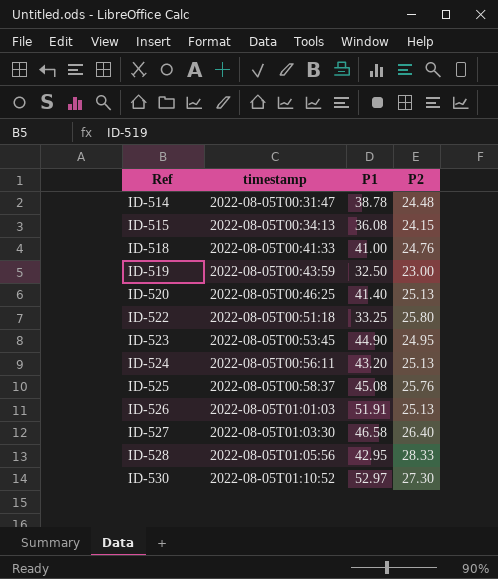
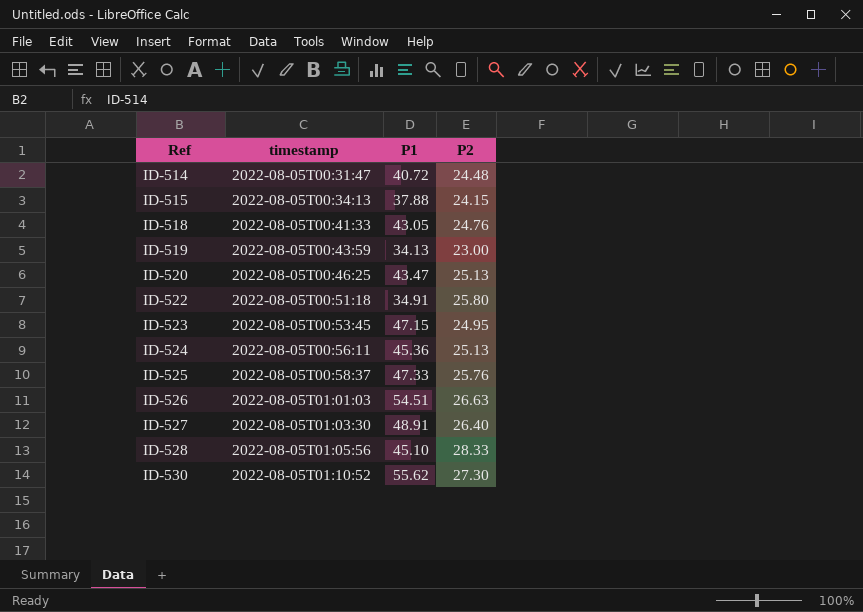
ID-514 | P1: 38.78 -> 40.72
ID-515 | P1: 36.08 -> 37.88
ID-518 | P1: 41.00 -> 43.05
ID-519 | P1: 32.50 -> 34.13
ID-520 | P1: 41.40 -> 43.47
ID-522 | P1: 33.25 -> 34.91
ID-523 | P1: 44.90 -> 47.15
ID-524 | P1: 43.20 -> 45.36
ID-525 | P1: 45.08 -> 47.33
ID-526 | P1: 51.91 -> 54.51
ID-526 | P2: 25.13 -> 26.63
ID-527 | P1: 46.58 -> 48.91
ID-528 | P1: 42.95 -> 45.10
ID-530 | P1: 52.97 -> 55.62

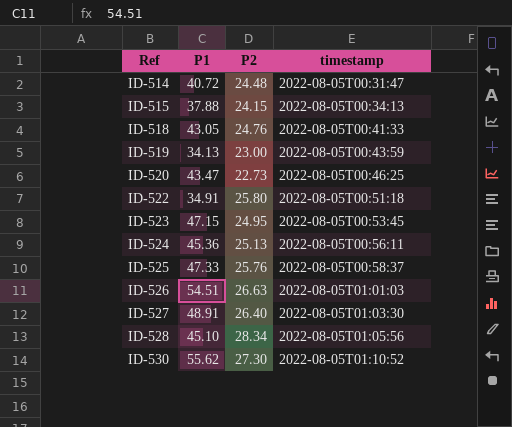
column timestamp | position: 2 -> 4
ID-520 | P2: 25.13 -> 22.73
ID-528 | P2: 28.33 -> 28.34

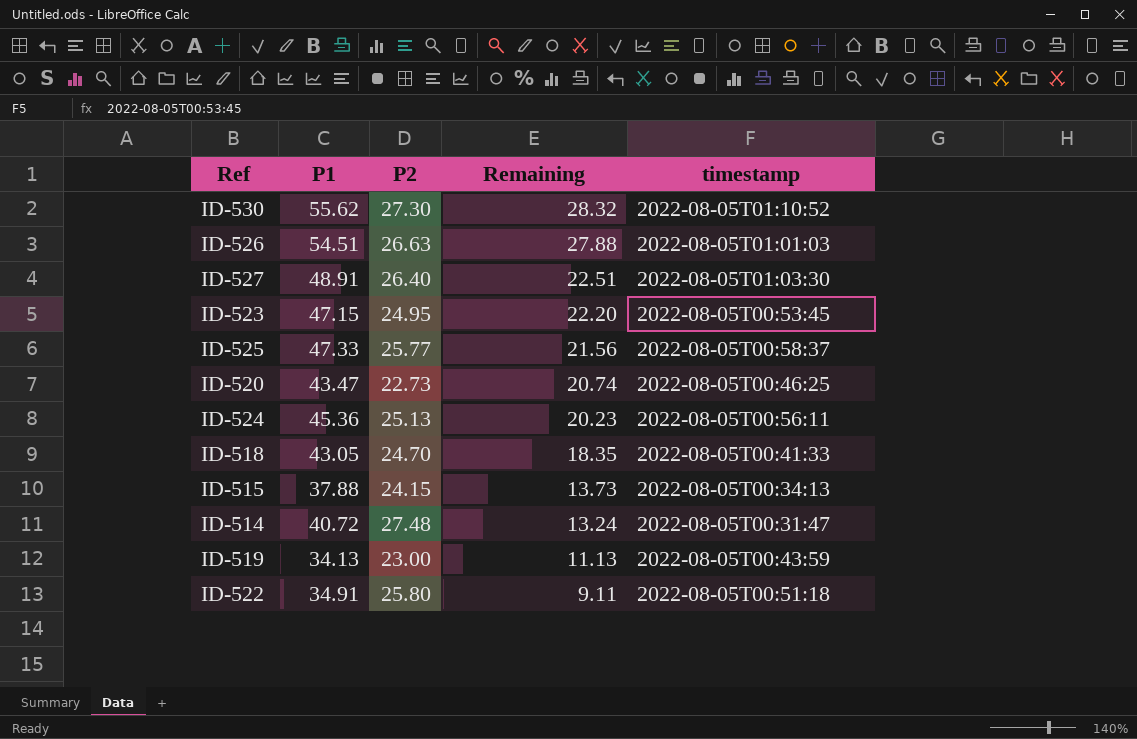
row order: Ref ascending -> Remaining descending
column Remaining | formula: none -> [P1] - [P2]
row ID-528: 45.10 | 28.34 | 2022-08-05T01:05:56 -> none
ID-525 | P2: 25.76 -> 25.77
ID-518 | P2: 24.76 -> 24.70
ID-514 | P2: 24.48 -> 27.48

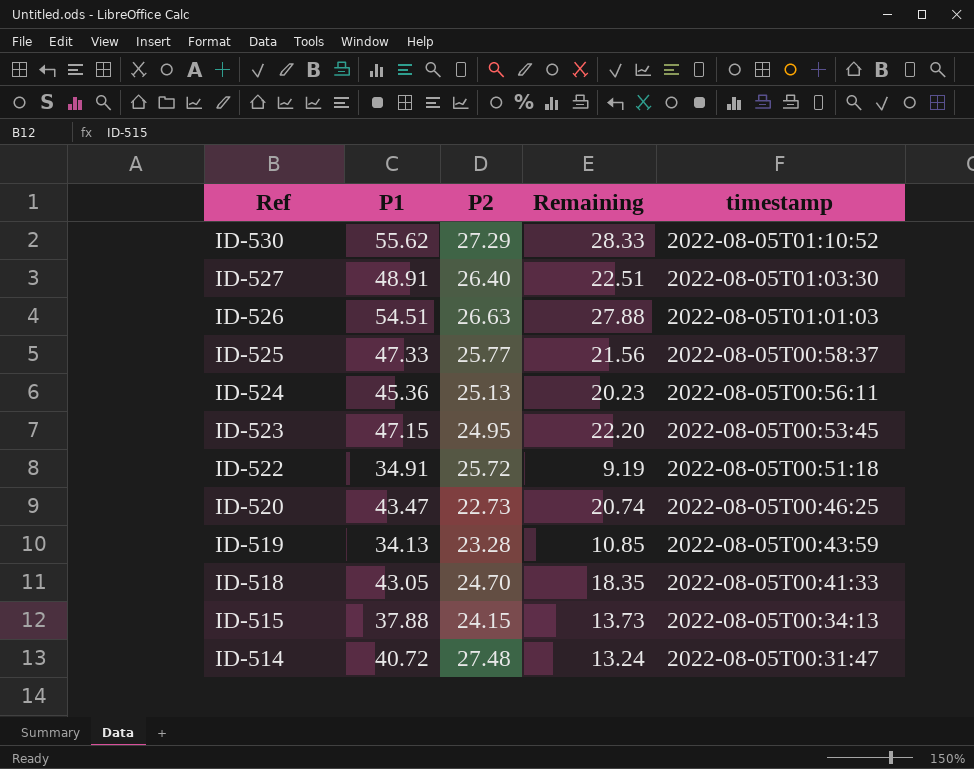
row order: Remaining descending -> Ref descending
ID-530 | P2: 27.30 -> 27.29
ID-530 | Remaining: 28.32 -> 28.33
ID-522 | P2: 25.80 -> 25.72
ID-522 | Remaining: 9.11 -> 9.19
ID-519 | P2: 23.00 -> 23.28
ID-519 | Remaining: 11.13 -> 10.85

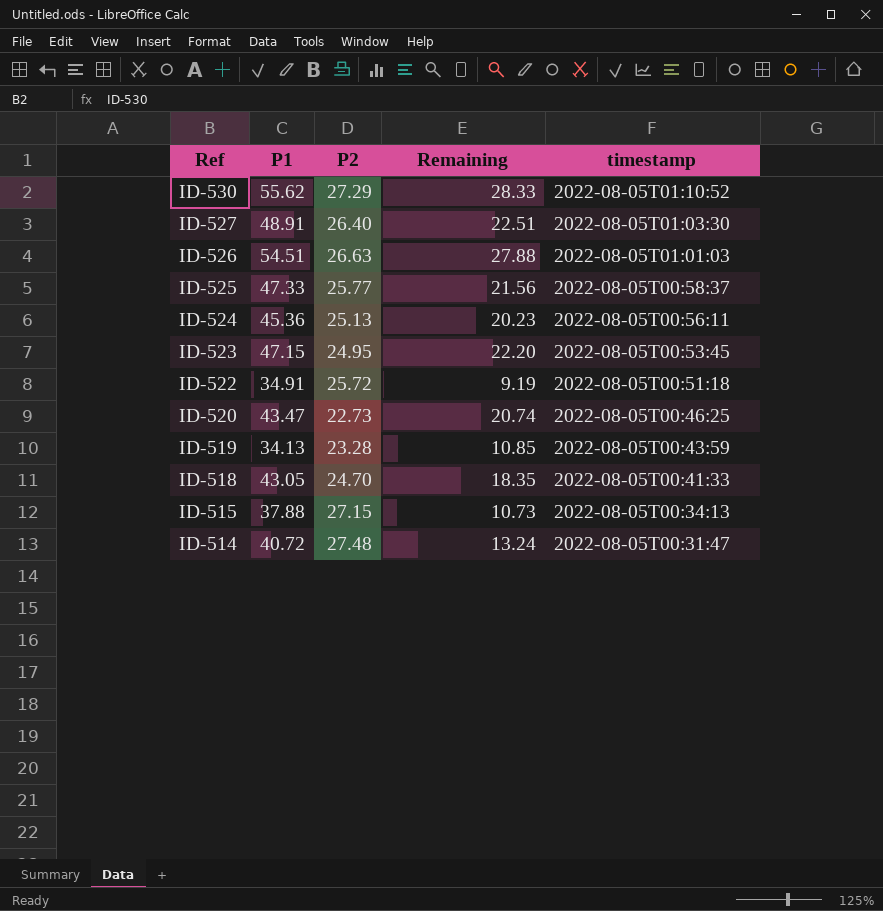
ID-515 | P2: 24.15 -> 27.15
ID-515 | Remaining: 13.73 -> 10.73

